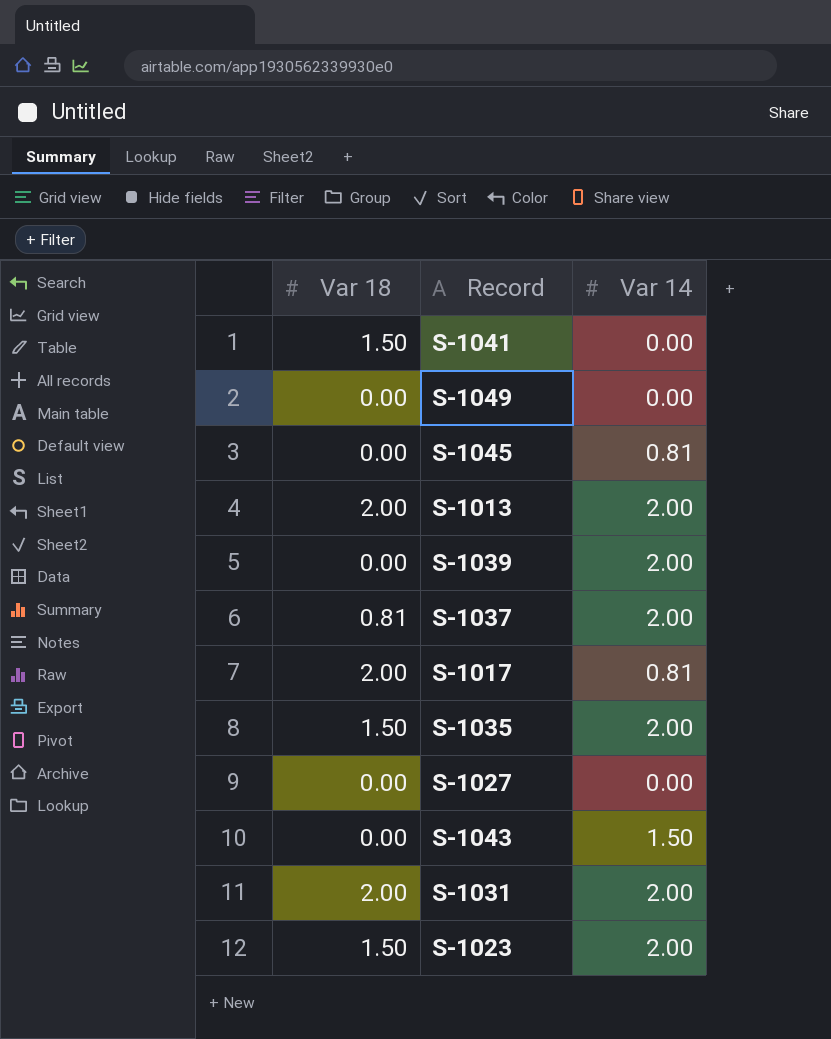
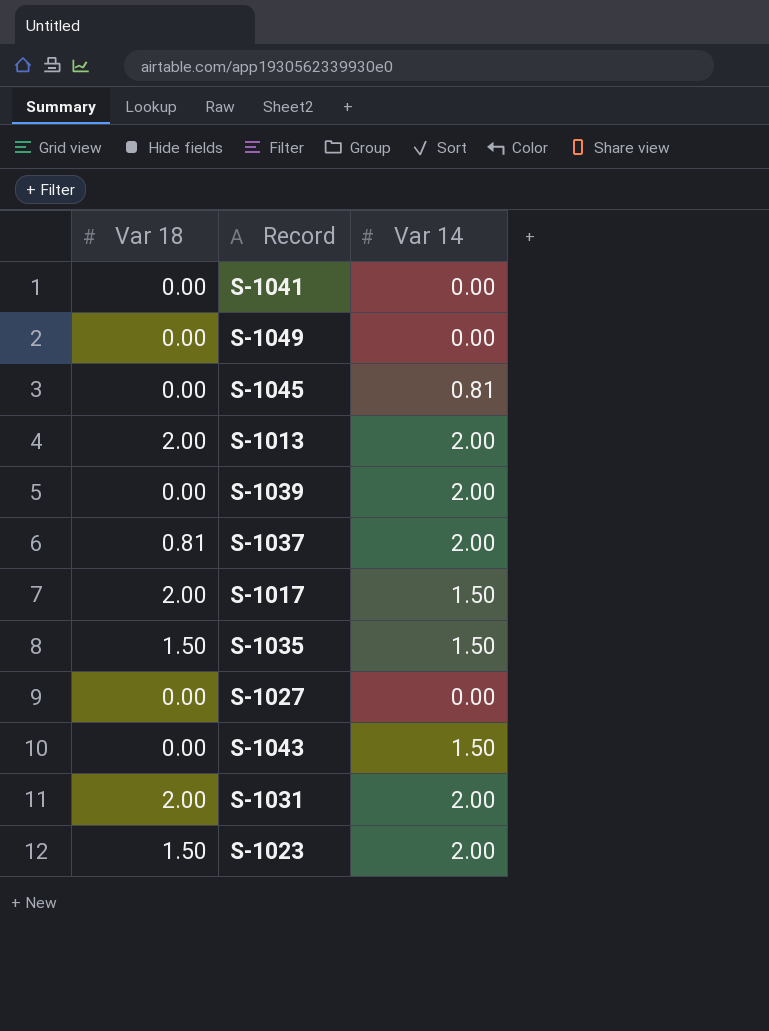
S-1041 | Var 18: 1.50 -> 0.00
S-1017 | Var 14: 0.81 -> 1.50
S-1035 | Var 14: 2.00 -> 1.50

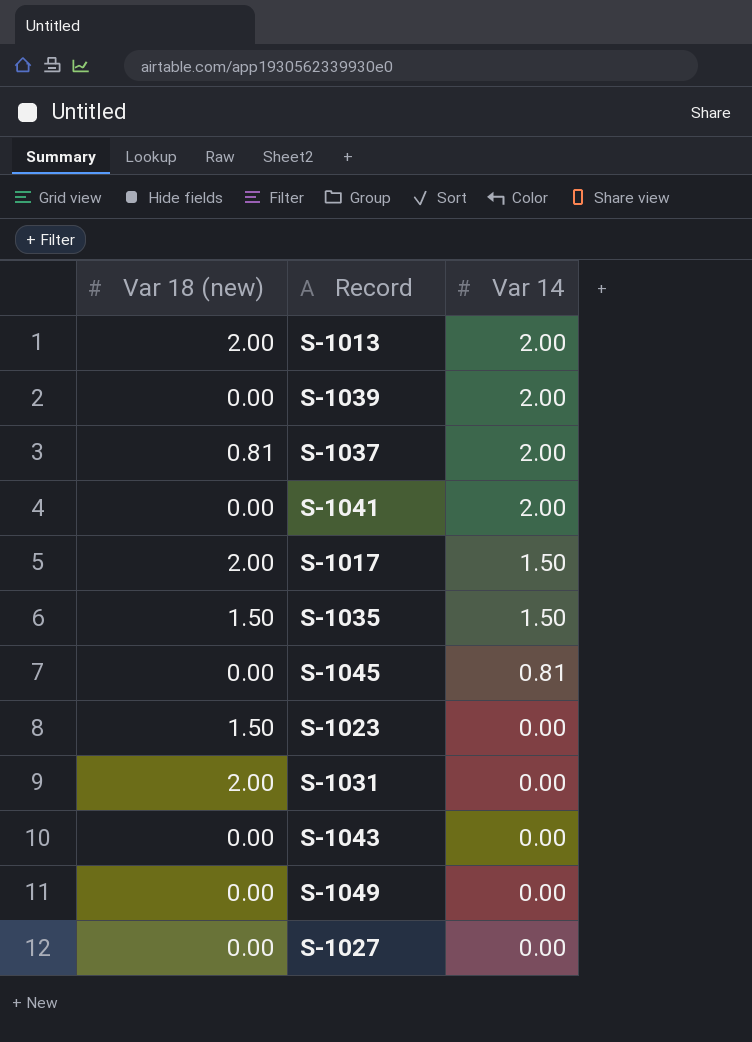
row order: none -> Var 14 descending
column name: Var 18 -> Var 18 (new)
S-1041 | Var 14: 0.00 -> 2.00
S-1023 | Var 14: 2.00 -> 0.00
S-1031 | Var 14: 2.00 -> 0.00
S-1043 | Var 14: 1.50 -> 0.00

